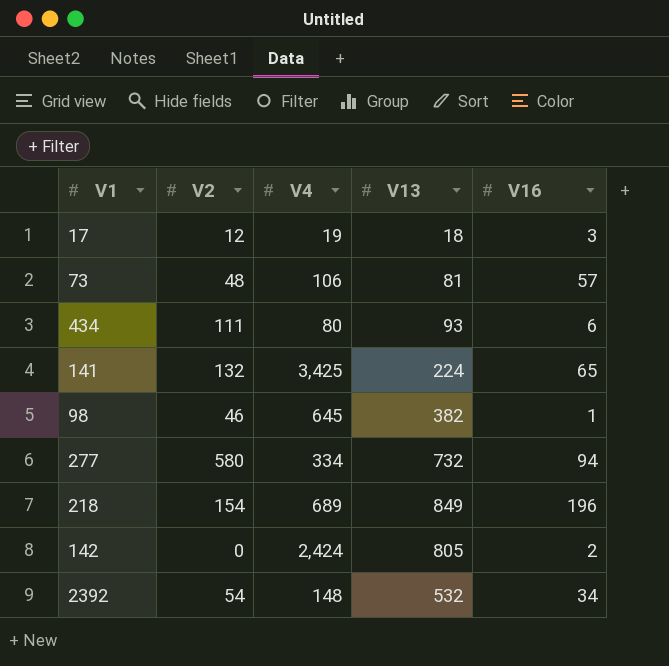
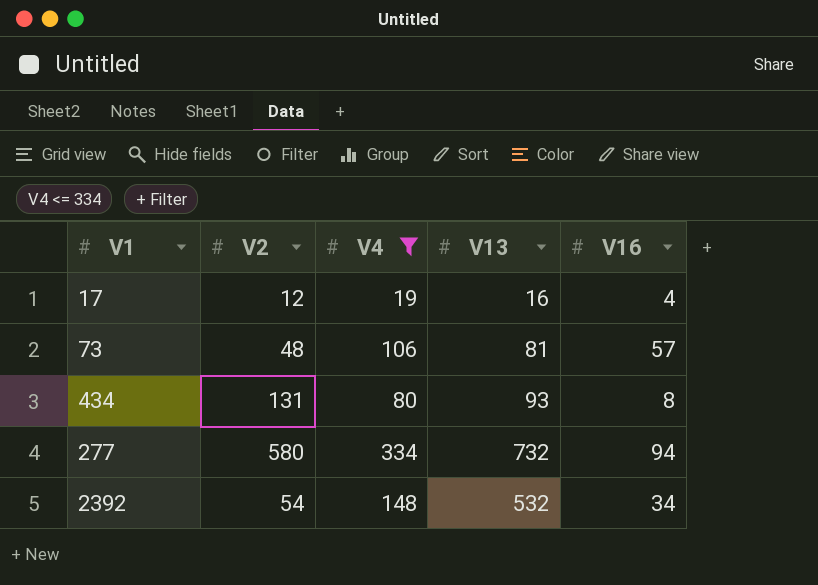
filter: none -> V4 <= 334
17 | V13: 18 -> 16
17 | V16: 3 -> 4
434 | V2: 111 -> 131
434 | V16: 6 -> 8

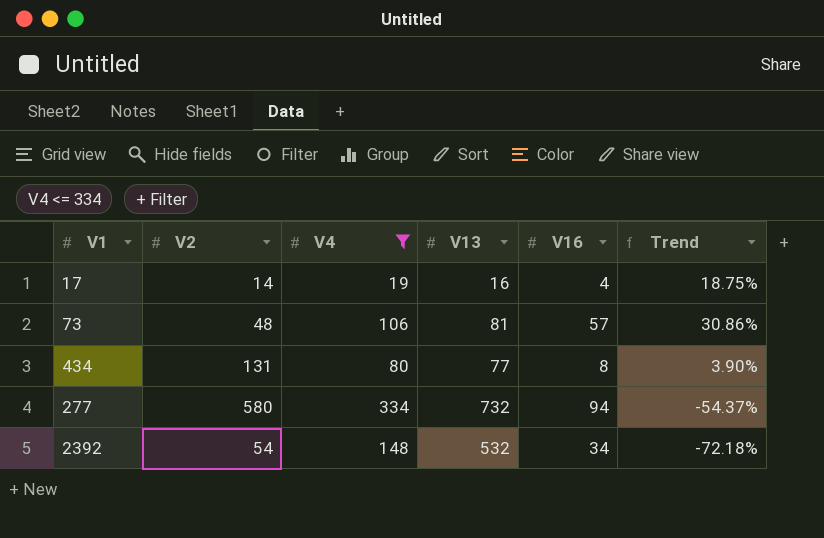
column Trend | formula: none -> ([V4] - [V13]) / [V13]
17 | V2: 12 -> 14
434 | V13: 93 -> 77

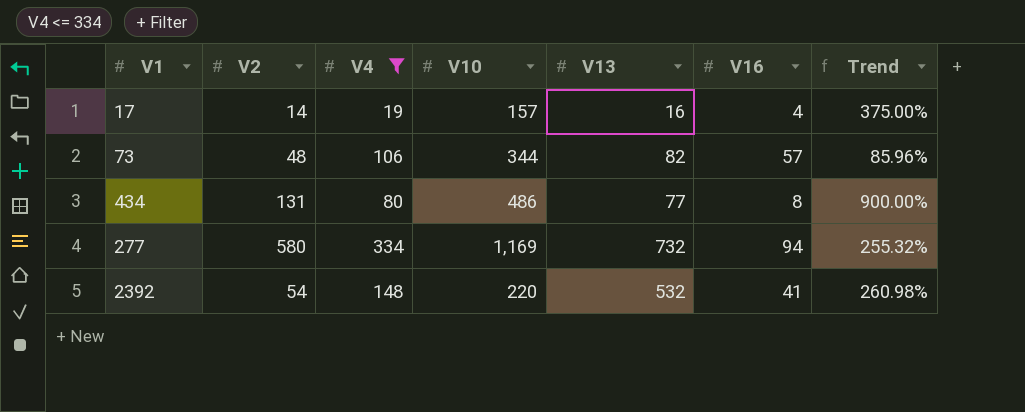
column V10 | position: none -> 4
column Trend | formula: ([V4] - [V13]) / [V13] -> ([V4] - [V16]) / [V16]
73 | V13: 81 -> 82
2392 | V16: 34 -> 41

